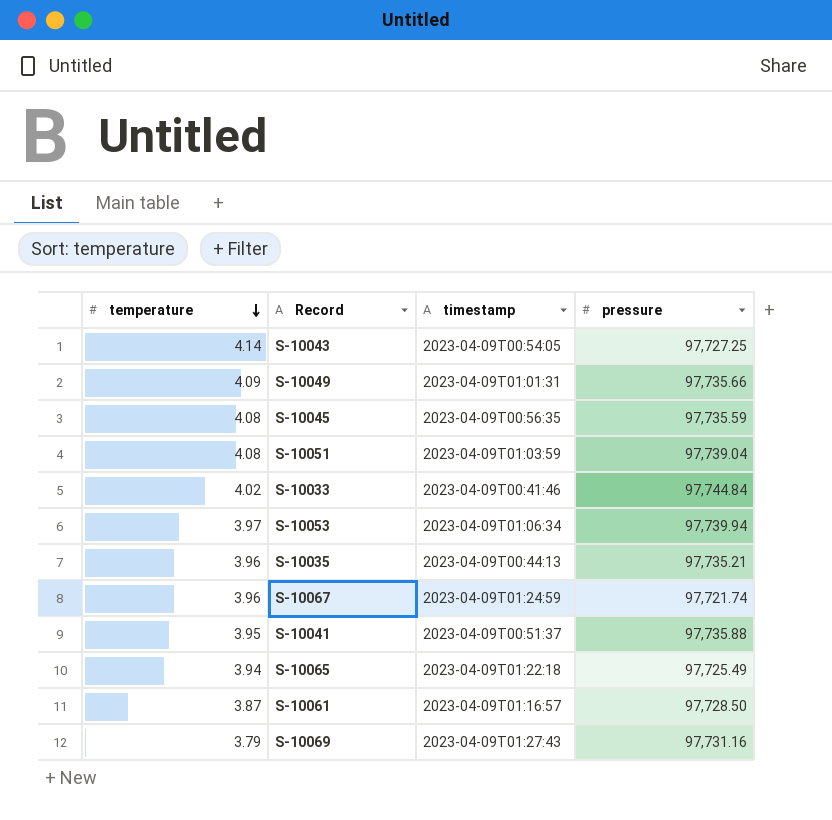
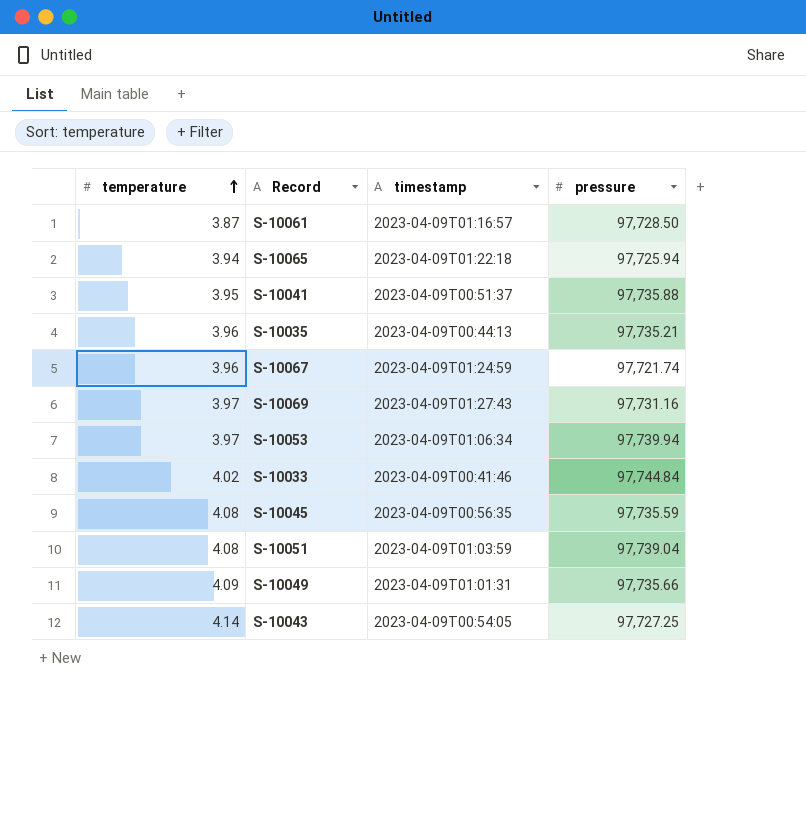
row order: temperature descending -> temperature ascending
S-10065 | pressure: 97,725.49 -> 97,725.94
S-10069 | temperature: 3.79 -> 3.97

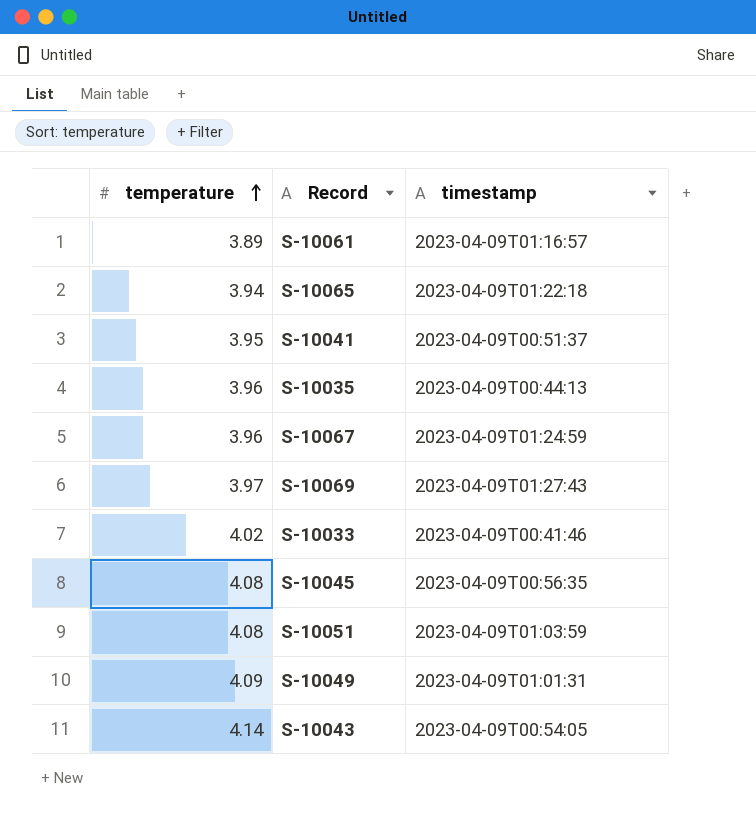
column pressure | position: 4 -> none
row S-10053: 3.97 | 2023-04-09T01:06:34 | 97,739.94 -> none
S-10061 | temperature: 3.87 -> 3.89

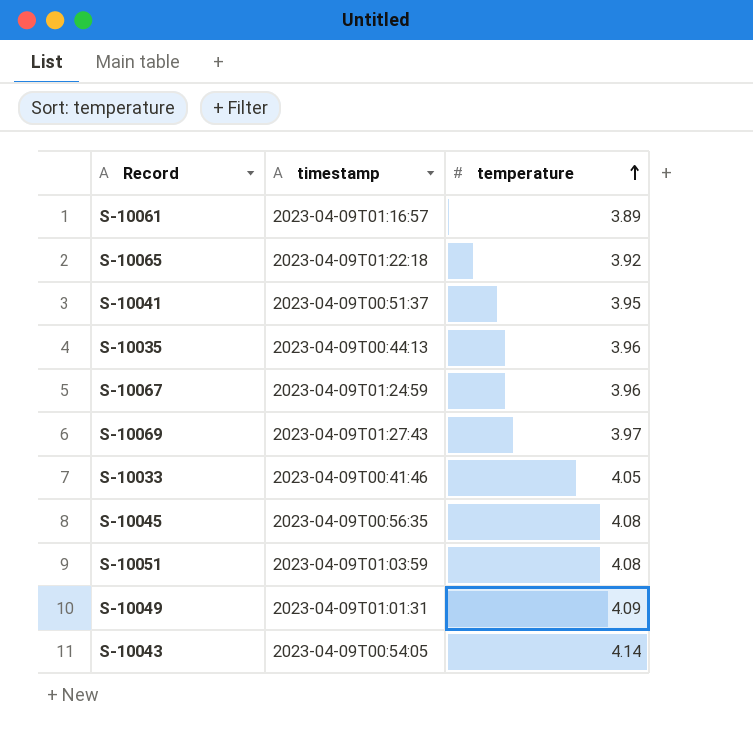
column temperature | position: 1 -> 3
S-10065 | temperature: 3.94 -> 3.92
S-10033 | temperature: 4.02 -> 4.05

